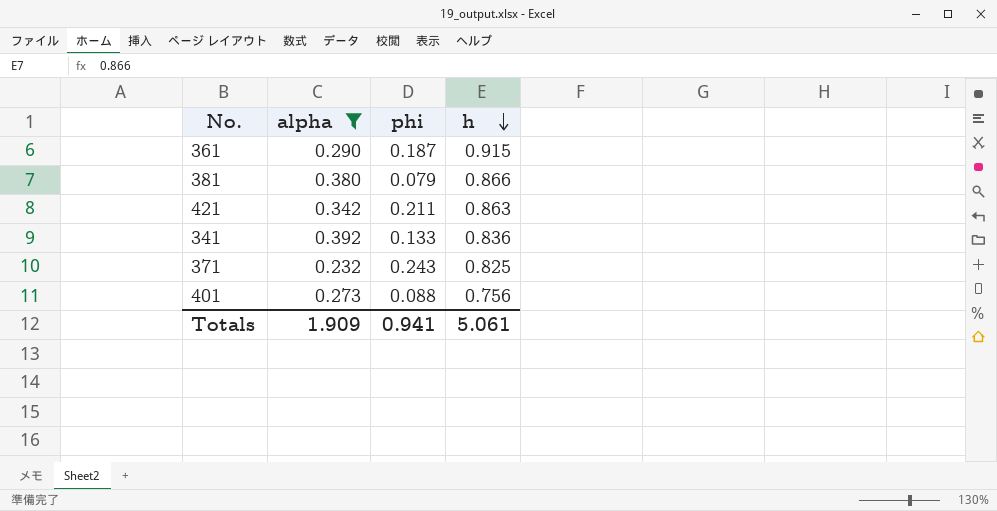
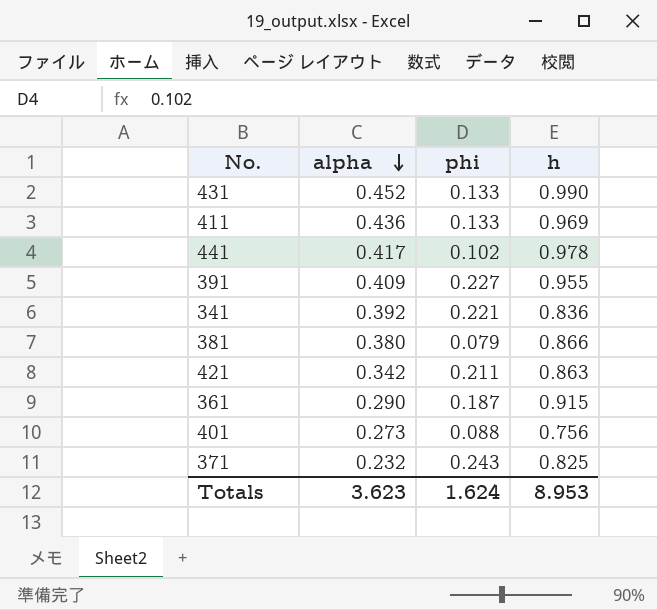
filter: alpha <= 0.392 -> none
row order: h descending -> alpha descending
341 | phi: 0.133 -> 0.221
Totals | alpha: 1.909 -> 3.623
Totals | phi: 0.941 -> 1.624
Totals | h: 5.061 -> 8.953

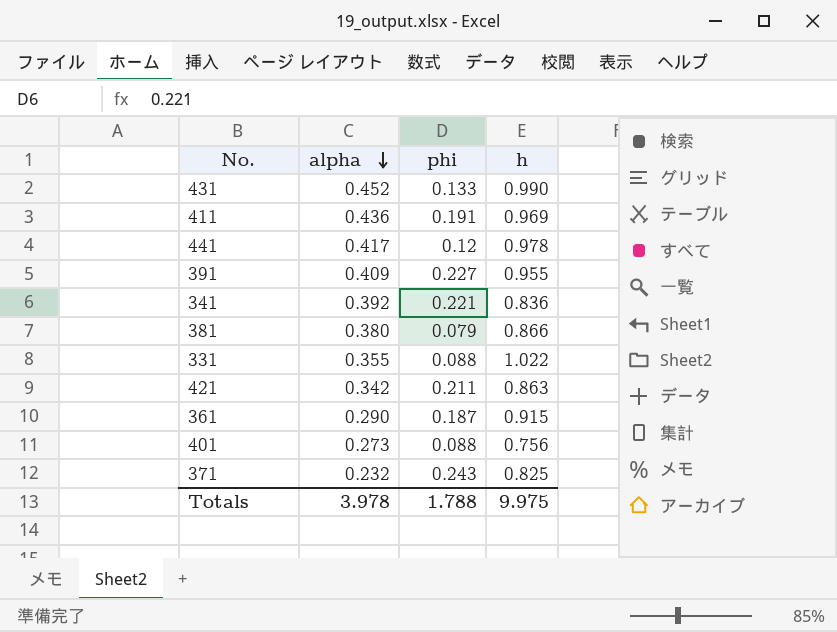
411 | phi: 0.133 -> 0.191
441 | phi: 0.102 -> 0.12
row 331: none -> 0.355 | 0.088 | 1.022
Totals | alpha: 3.623 -> 3.978
Totals | phi: 1.624 -> 1.788
Totals | h: 8.953 -> 9.975

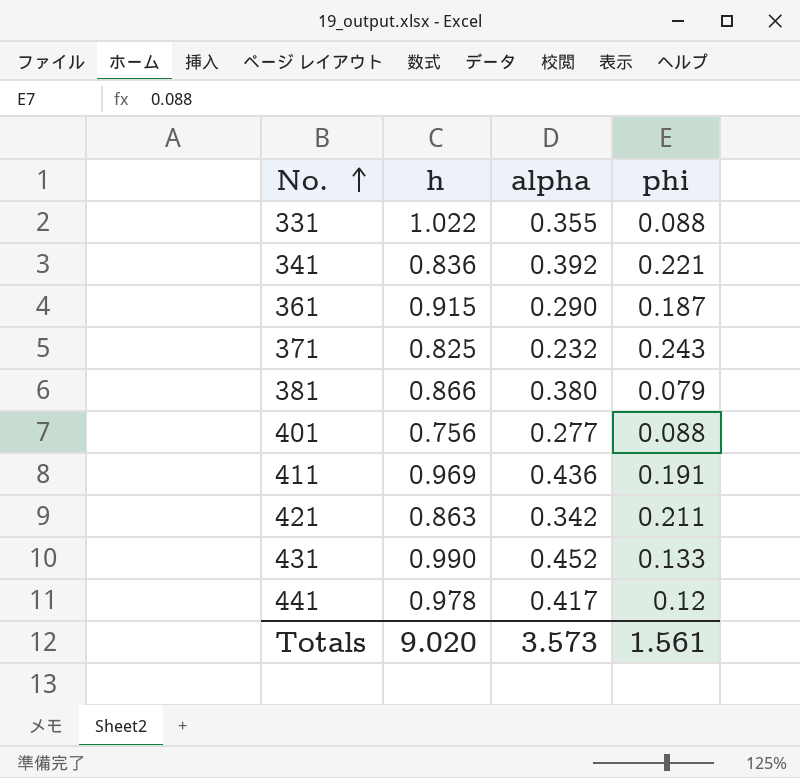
row order: alpha descending -> No. ascending
column h | position: 4 -> 2
row 391: 0.409 | 0.227 | 0.955 -> none
401 | alpha: 0.273 -> 0.277
Totals | h: 9.975 -> 9.020
Totals | alpha: 3.978 -> 3.573
Totals | phi: 1.788 -> 1.561

